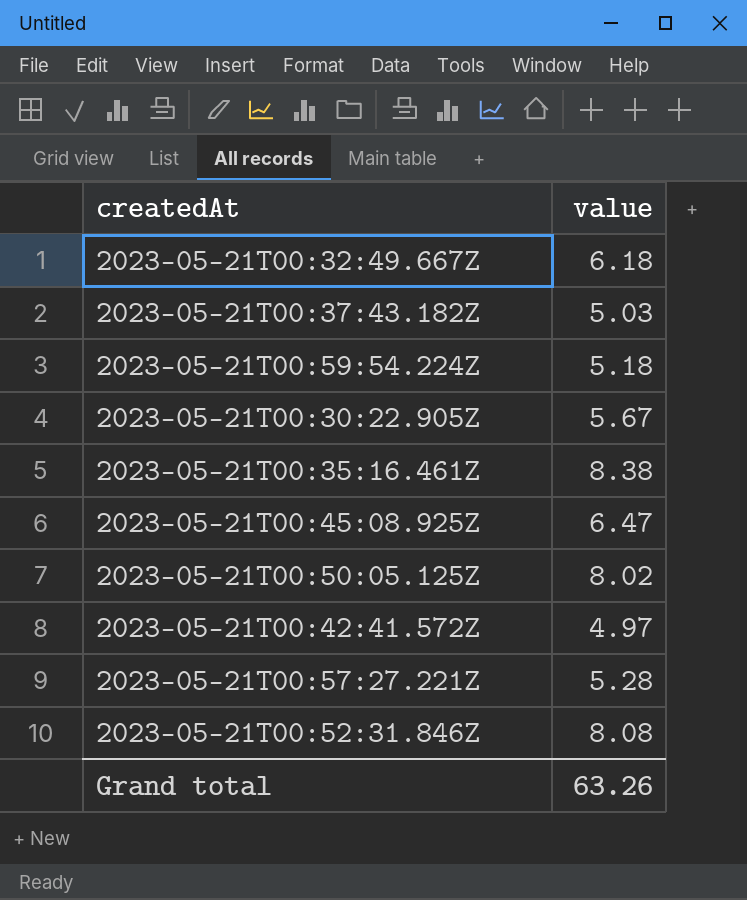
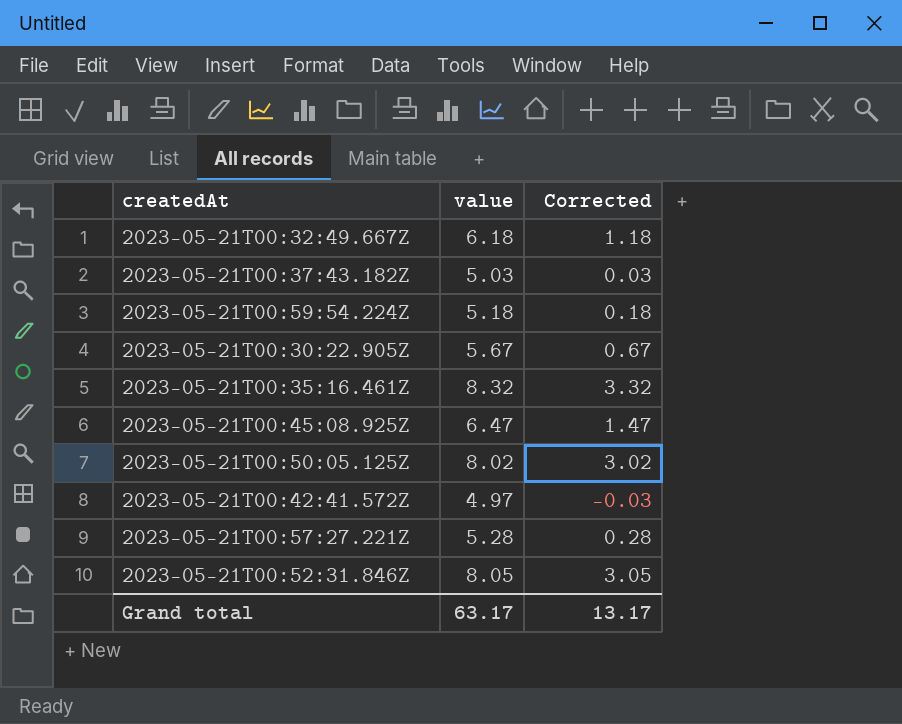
column Corrected | formula: none -> [value] - 5
2023-05-21T00:35:16.461Z | value: 8.38 -> 8.32
2023-05-21T00:52:31.846Z | value: 8.08 -> 8.05
Grand total | value: 63.26 -> 63.17

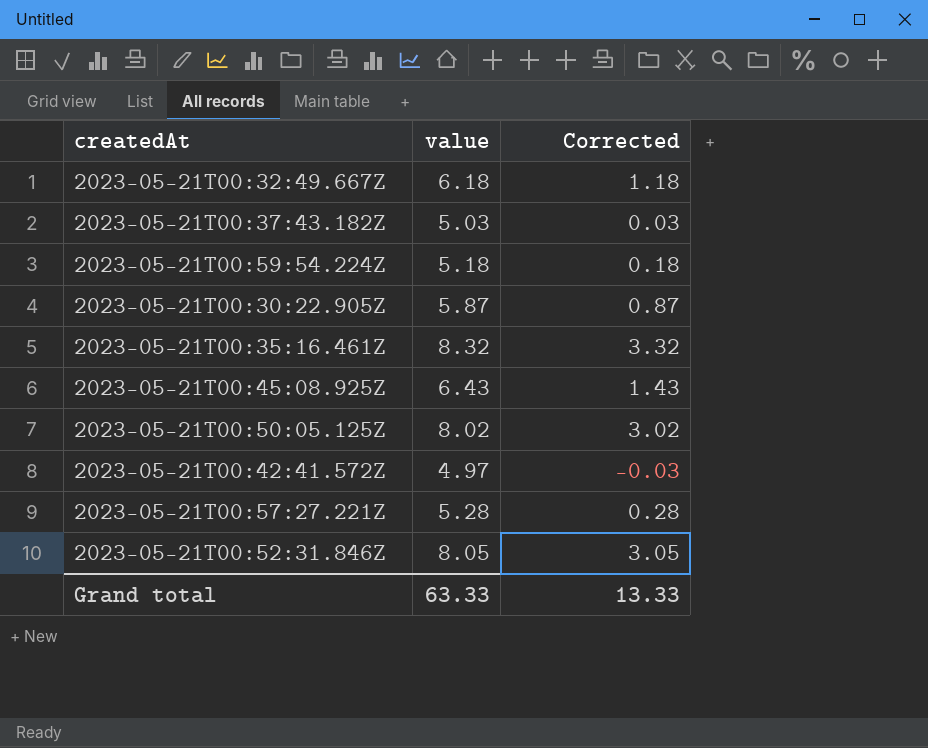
2023-05-21T00:30:22.905Z | value: 5.67 -> 5.87
2023-05-21T00:30:22.905Z | Corrected: 0.67 -> 0.87
2023-05-21T00:45:08.925Z | value: 6.47 -> 6.43
2023-05-21T00:45:08.925Z | Corrected: 1.47 -> 1.43
Grand total | value: 63.17 -> 63.33
Grand total | Corrected: 13.17 -> 13.33

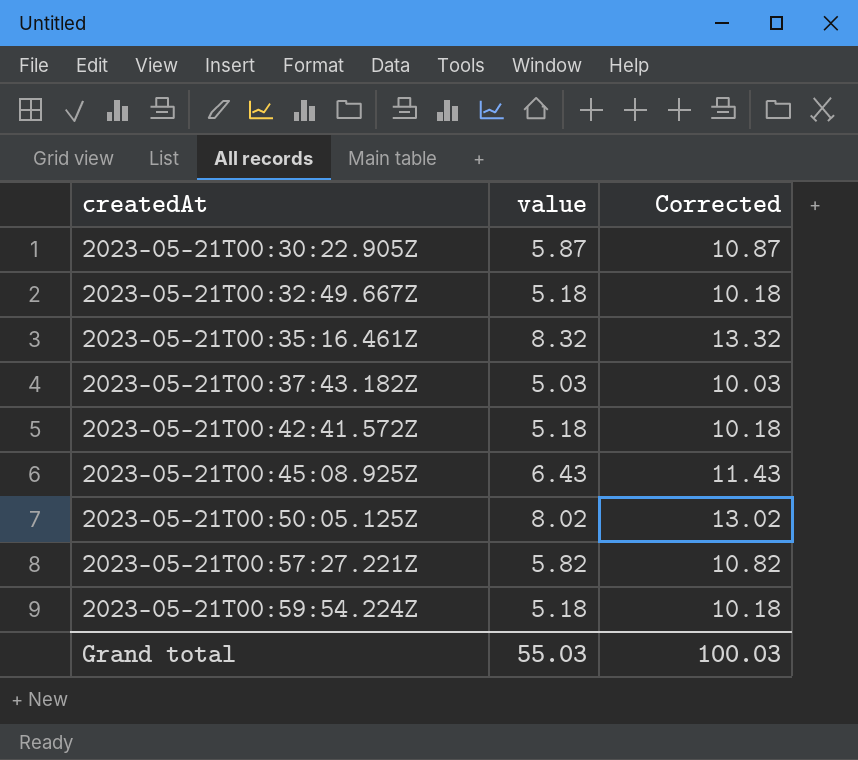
row order: none -> createdAt ascending
column Corrected | formula: [value] - 5 -> [value] + 5
row 2023-05-21T00:52:31.846Z: 8.05 | 3.05 -> none
2023-05-21T00:32:49.667Z | value: 6.18 -> 5.18
2023-05-21T00:42:41.572Z | value: 4.97 -> 5.18
2023-05-21T00:57:27.221Z | value: 5.28 -> 5.82
Grand total | value: 63.33 -> 55.03
Grand total | Corrected: 13.33 -> 100.03

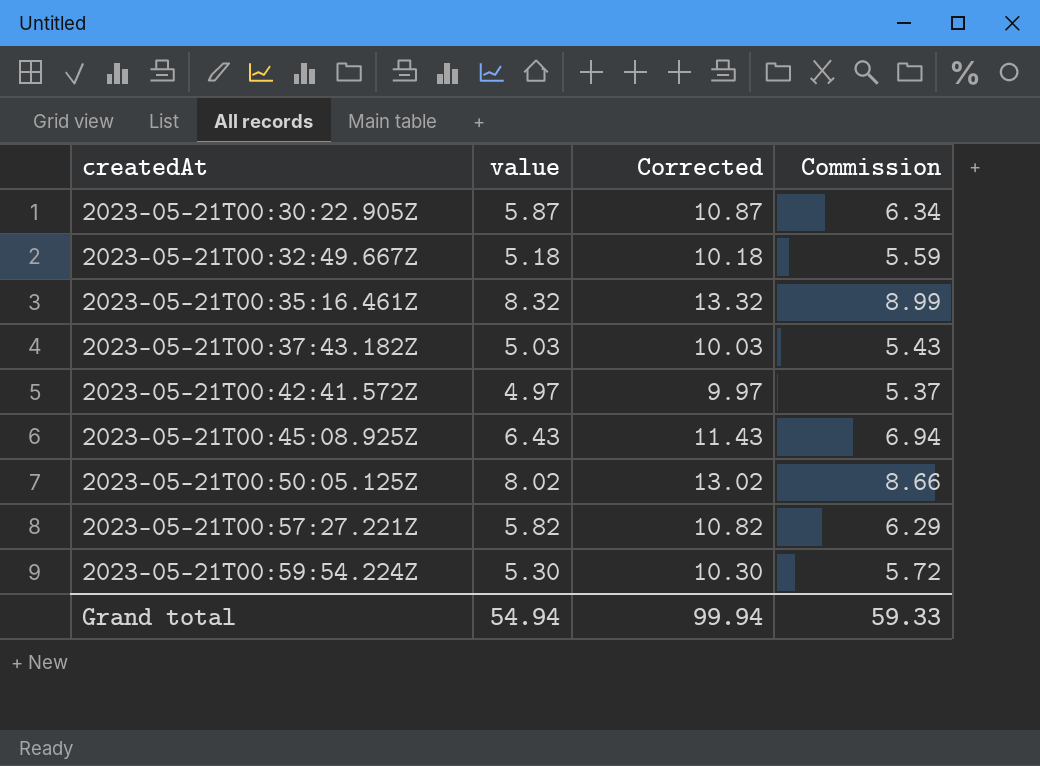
column Commission | formula: none -> [value] * 1.08
2023-05-21T00:42:41.572Z | value: 5.18 -> 4.97
2023-05-21T00:42:41.572Z | Corrected: 10.18 -> 9.97
2023-05-21T00:59:54.224Z | value: 5.18 -> 5.30
2023-05-21T00:59:54.224Z | Corrected: 10.18 -> 10.30
Grand total | value: 55.03 -> 54.94
Grand total | Corrected: 100.03 -> 99.94

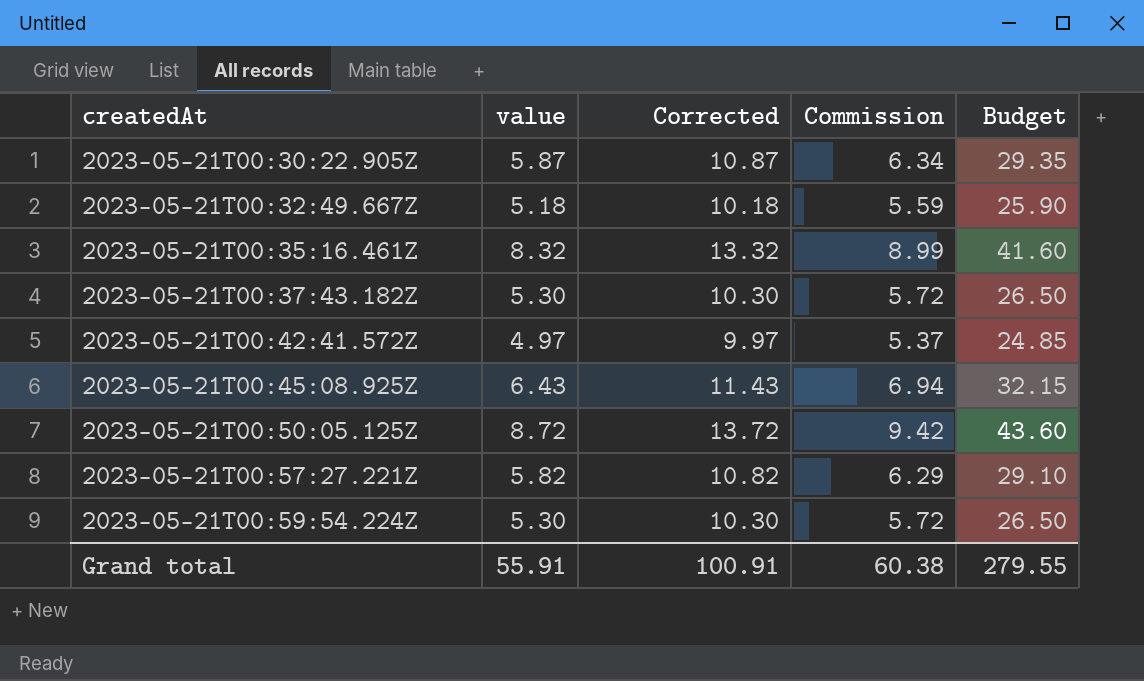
column Budget | formula: none -> [value] * 5
2023-05-21T00:37:43.182Z | value: 5.03 -> 5.30
2023-05-21T00:37:43.182Z | Corrected: 10.03 -> 10.30
2023-05-21T00:37:43.182Z | Commission: 5.43 -> 5.72
2023-05-21T00:50:05.125Z | value: 8.02 -> 8.72
2023-05-21T00:50:05.125Z | Corrected: 13.02 -> 13.72
2023-05-21T00:50:05.125Z | Commission: 8.66 -> 9.42
Grand total | value: 54.94 -> 55.91
Grand total | Corrected: 99.94 -> 100.91
Grand total | Commission: 59.33 -> 60.38

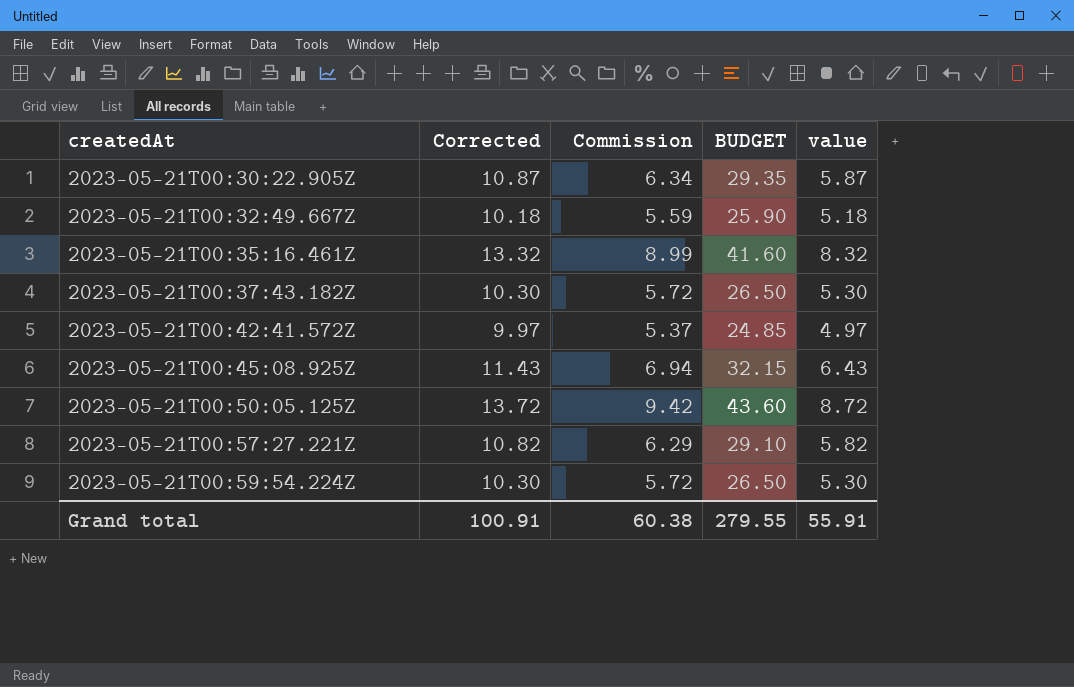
column name: Budget -> BUDGET
column value | position: 2 -> 5

